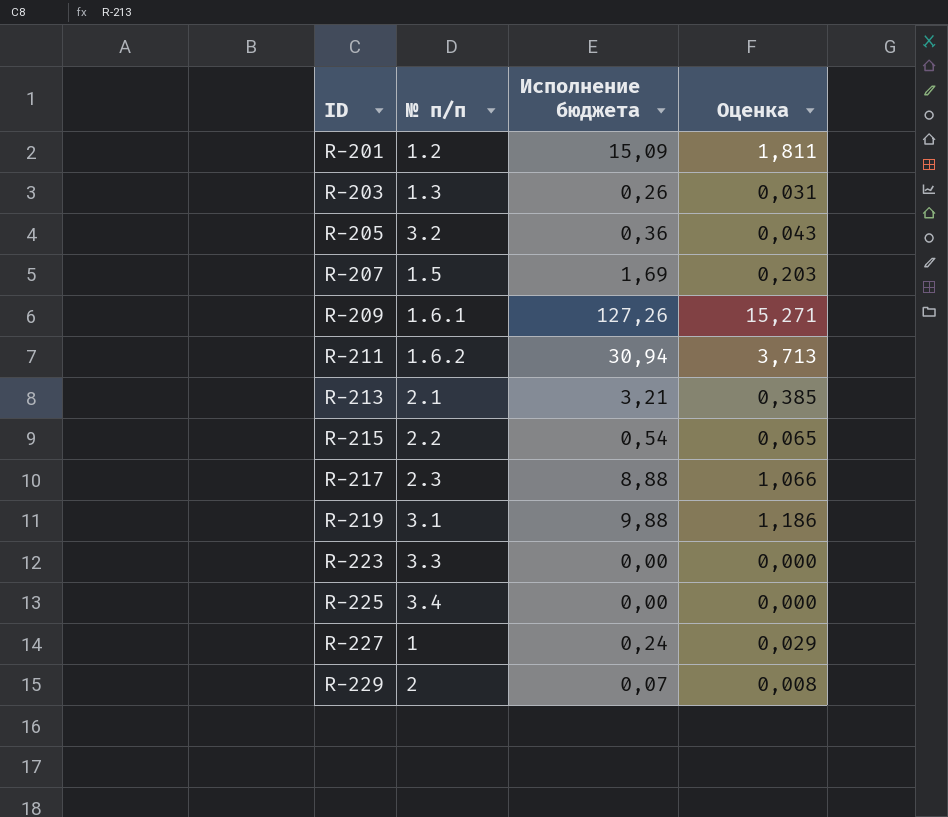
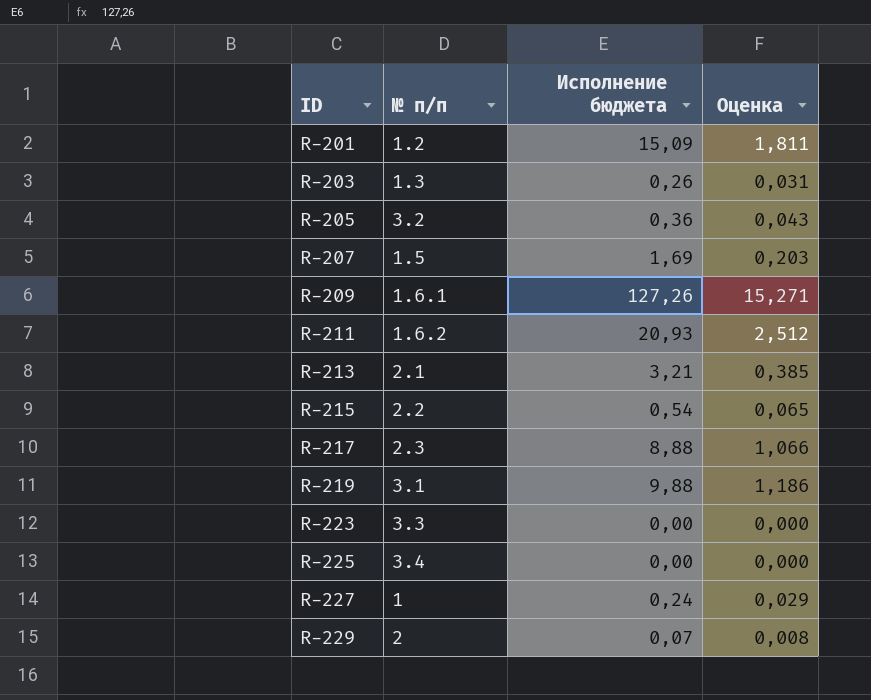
R-211 | Исполнение бюджета: 30,94 -> 20,93
R-211 | Оценка: 3,713 -> 2,512

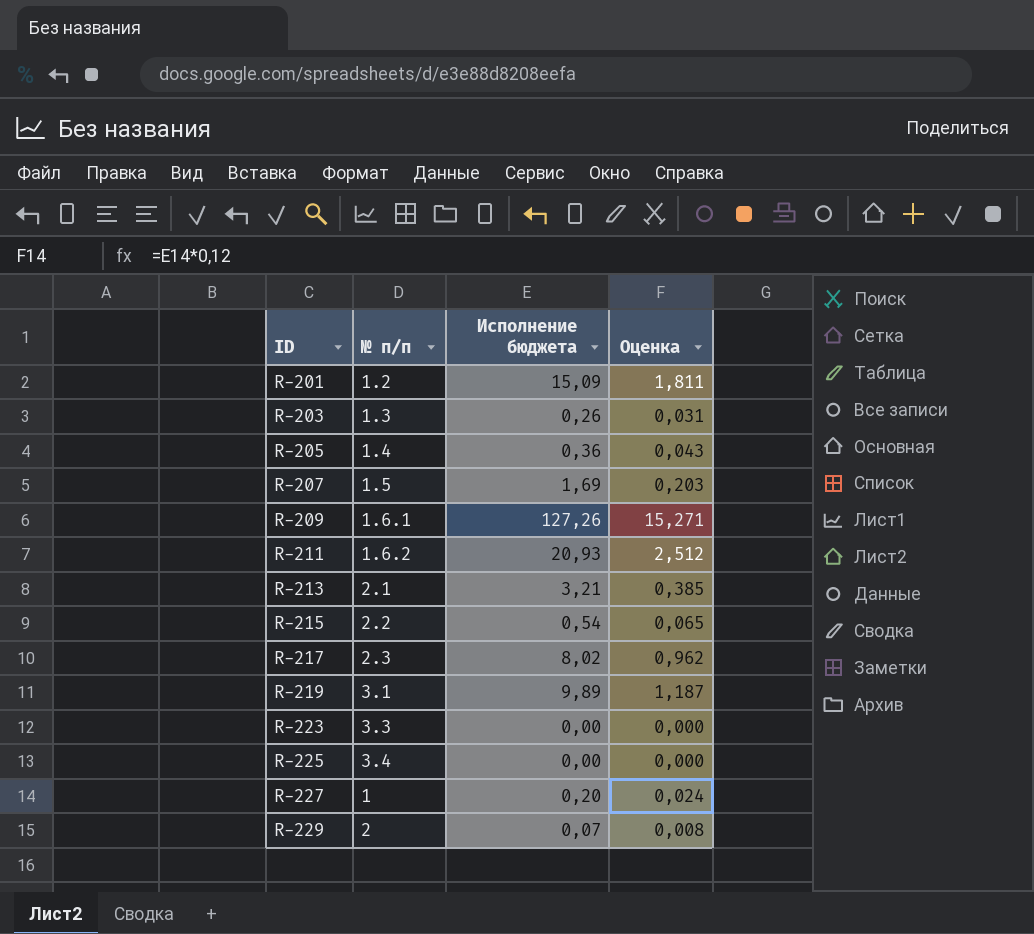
R-205 | № п/п: 3.2 -> 1.4
R-217 | Исполнение бюджета: 8,88 -> 8,02
R-217 | Оценка: 1,066 -> 0,962
R-219 | Исполнение бюджета: 9,88 -> 9,89
R-219 | Оценка: 1,186 -> 1,187
R-227 | Исполнение бюджета: 0,24 -> 0,20
R-227 | Оценка: 0,029 -> 0,024

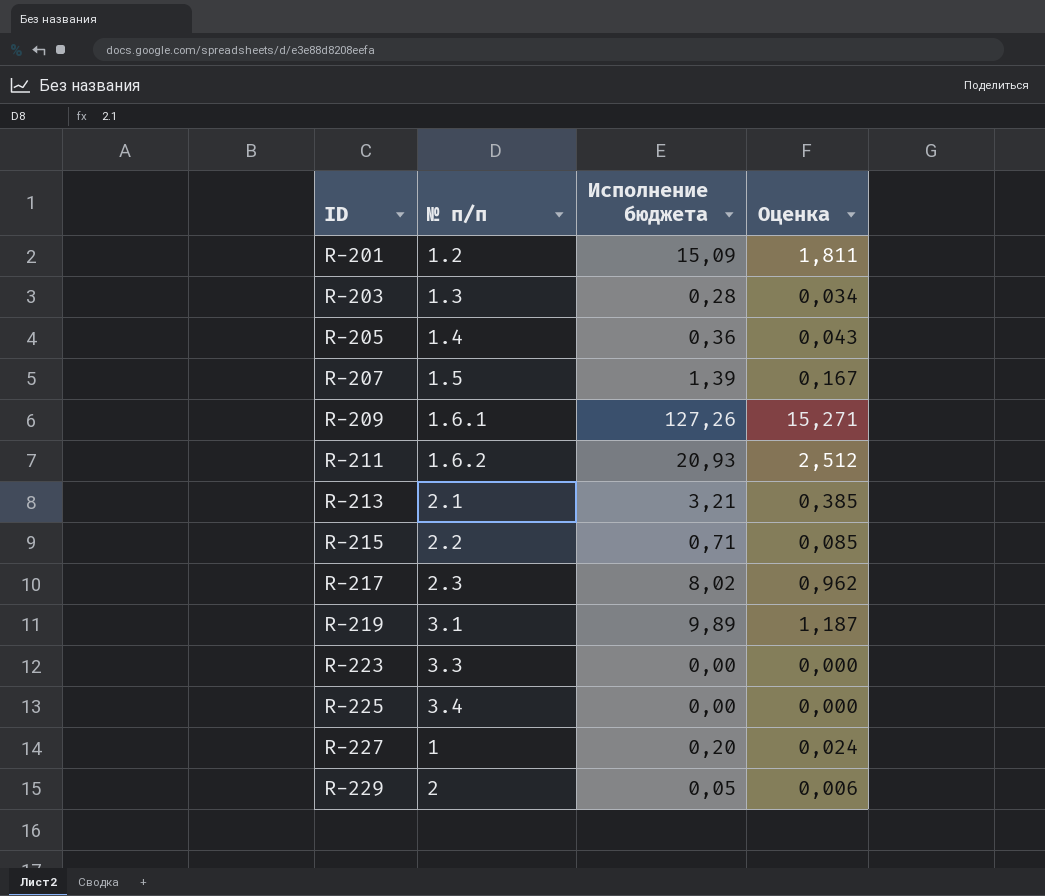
R-203 | Исполнение бюджета: 0,26 -> 0,28
R-203 | Оценка: 0,031 -> 0,034
R-207 | Исполнение бюджета: 1,69 -> 1,39
R-207 | Оценка: 0,203 -> 0,167
R-215 | Исполнение бюджета: 0,54 -> 0,71
R-215 | Оценка: 0,065 -> 0,085
R-229 | Исполнение бюджета: 0,07 -> 0,05
R-229 | Оценка: 0,008 -> 0,006

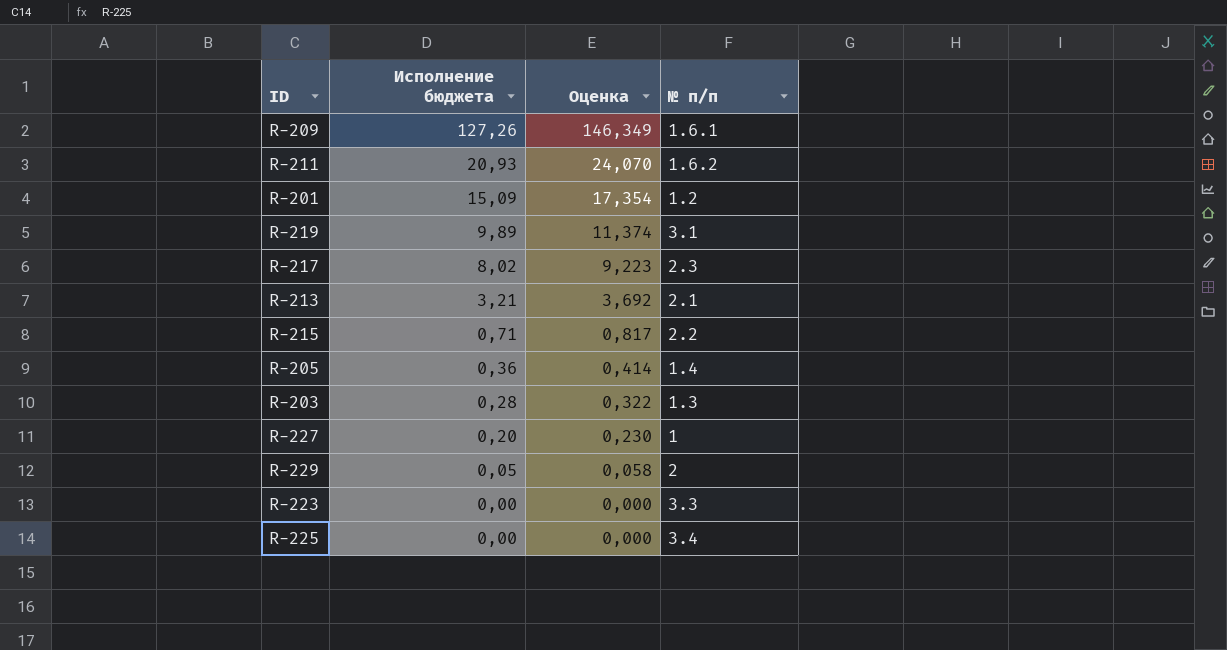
row order: ID ascending -> Исполнение бюджета descending
column Оценка | formula: [Исполнение бюджета] * 0,12 -> [Исполнение бюджета] * 1,15
column № п/п | position: 2 -> 4
row R-207: 1.5 | 1,39 | 0,167 -> none

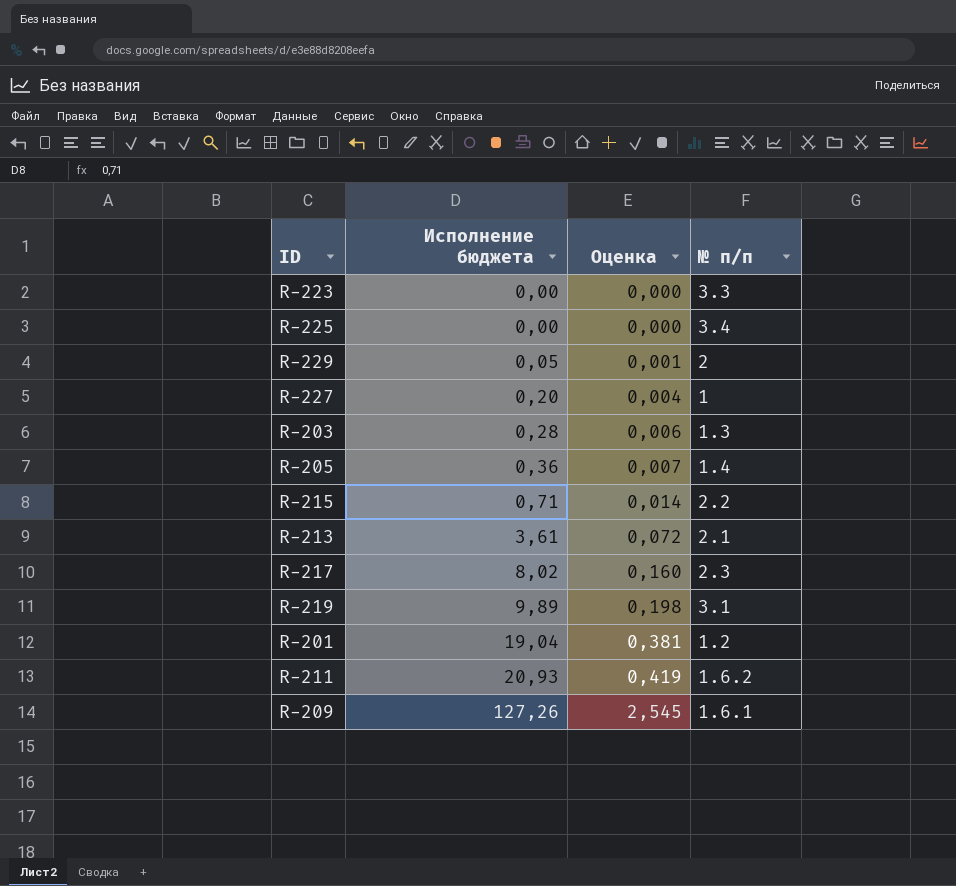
row order: Исполнение бюджета descending -> Исполнение бюджета ascending
column Оценка | formula: [Исполнение бюджета] * 1,15 -> [Исполнение бюджета] * 0,02
R-213 | Исполнение бюджета: 3,21 -> 3,61
R-201 | Исполнение бюджета: 15,09 -> 19,04

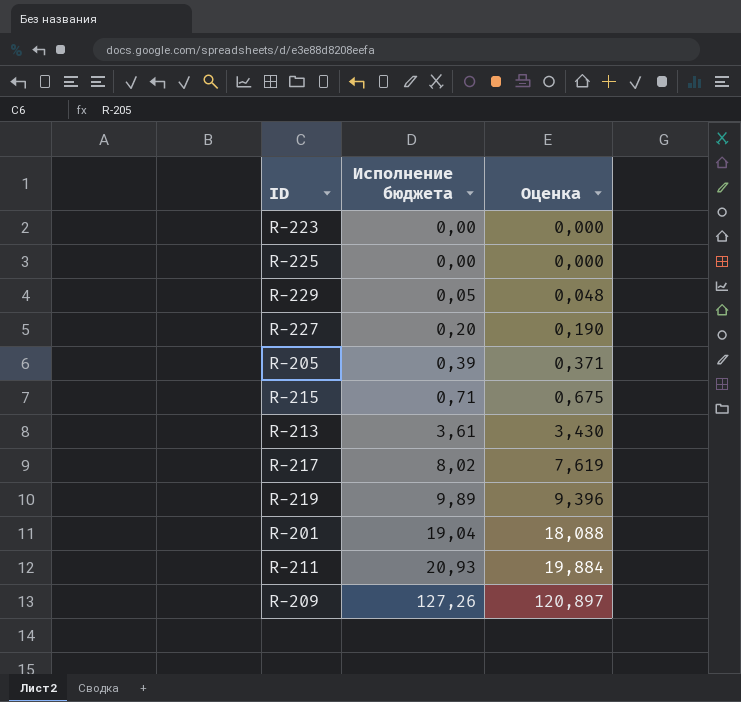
column № п/п | position: 4 -> none
column Оценка | formula: [Исполнение бюджета] * 0,02 -> [Исполнение бюджета] * 0,95
row R-203: 0,28 | 0,006 | 1.3 -> none
R-205 | Исполнение бюджета: 0,36 -> 0,39

